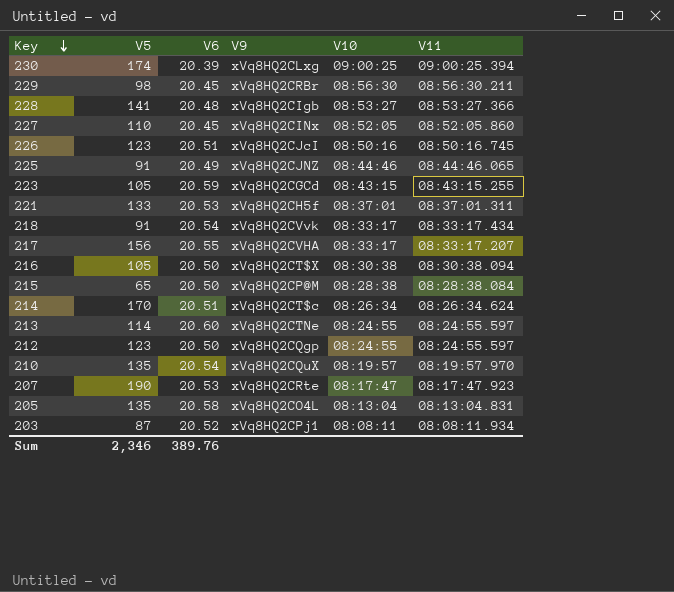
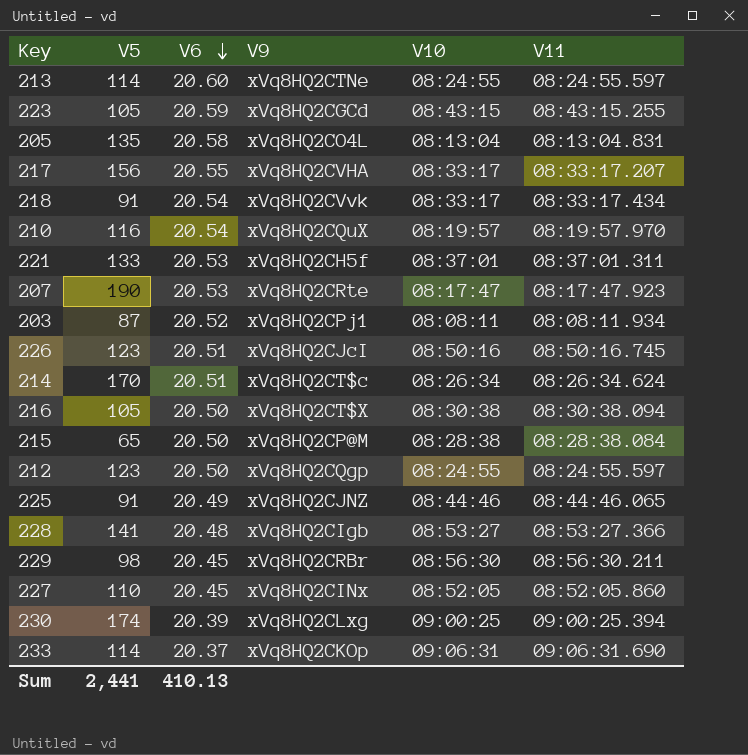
row order: Key descending -> V6 descending
210 | V5: 135 -> 116
row 233: none -> 114 | 20.37 | xVq8HQ2CKOp | 09:06:31 | 09:06:31.690
Sum | V5: 2,346 -> 2,441
Sum | V6: 389.76 -> 410.13

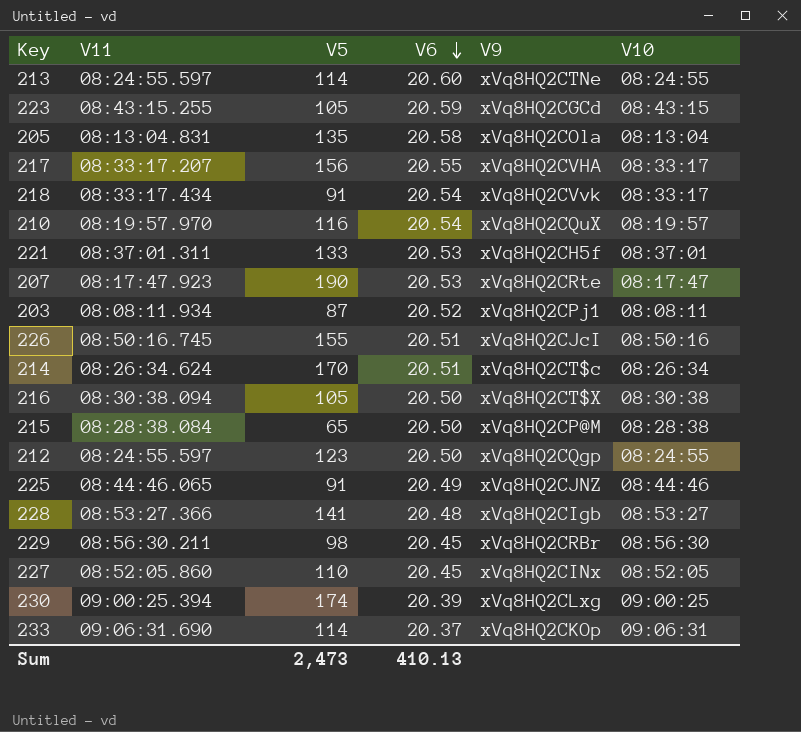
column V11 | position: 6 -> 2
205 | V9: xVq8HQ2CO4L -> xVq8HQ2COla
226 | V5: 123 -> 155
Sum | V5: 2,441 -> 2,473

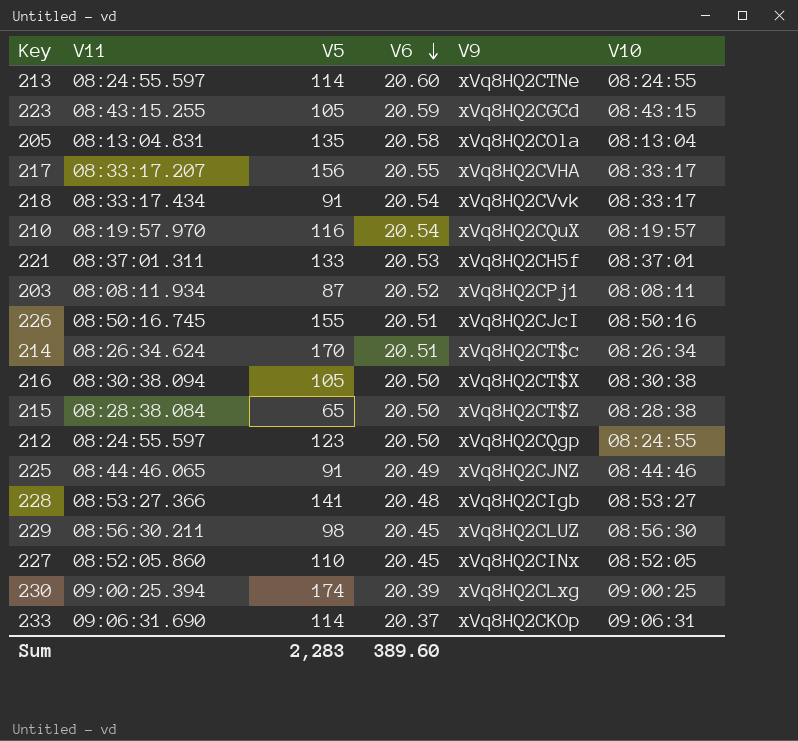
row 207: 08:17:47.923 | 190 | 20.53 | xVq8HQ2CRte | 08:17:47 -> none
215 | V9: xVq8HQ2CP@M -> xVq8HQ2CT$Z
229 | V9: xVq8HQ2CRBr -> xVq8HQ2CLUZ
Sum | V5: 2,473 -> 2,283
Sum | V6: 410.13 -> 389.60

